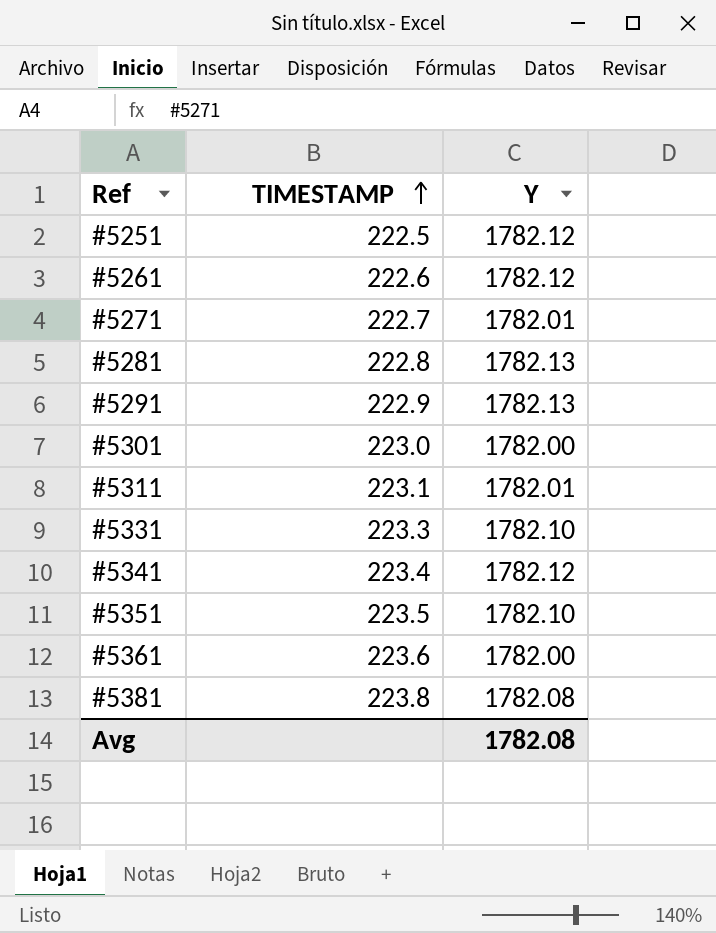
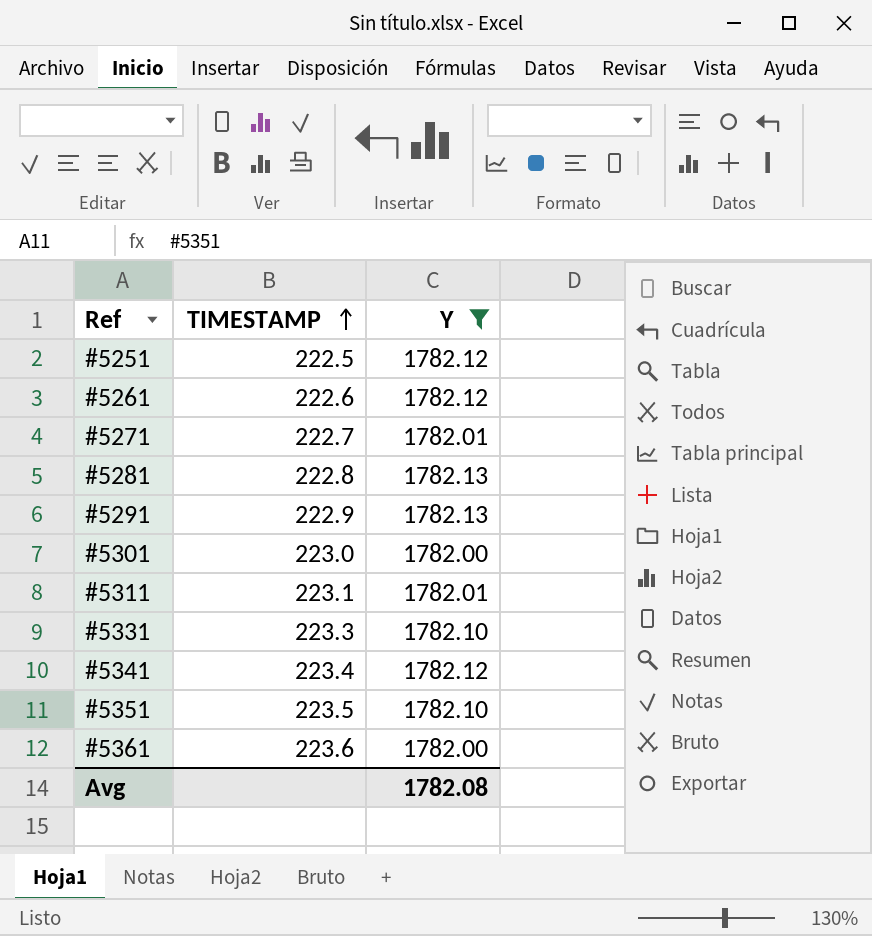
filter: none -> Y != 1782.08

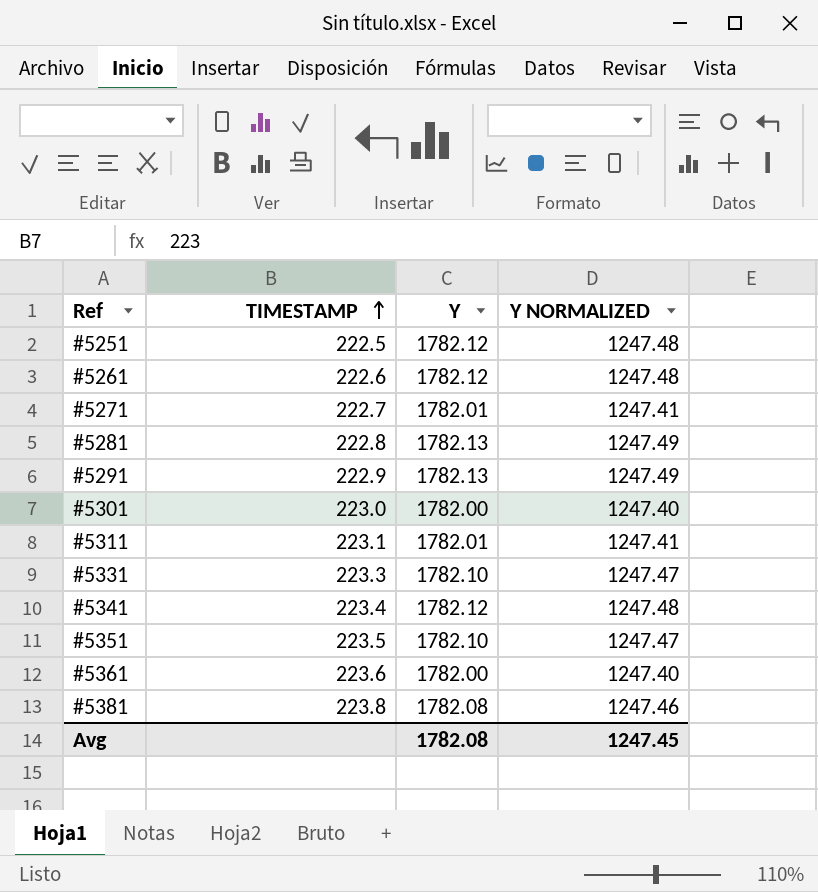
filter: Y != 1782.08 -> none
column Y NORMALIZED | formula: none -> [Y] * 0.7

